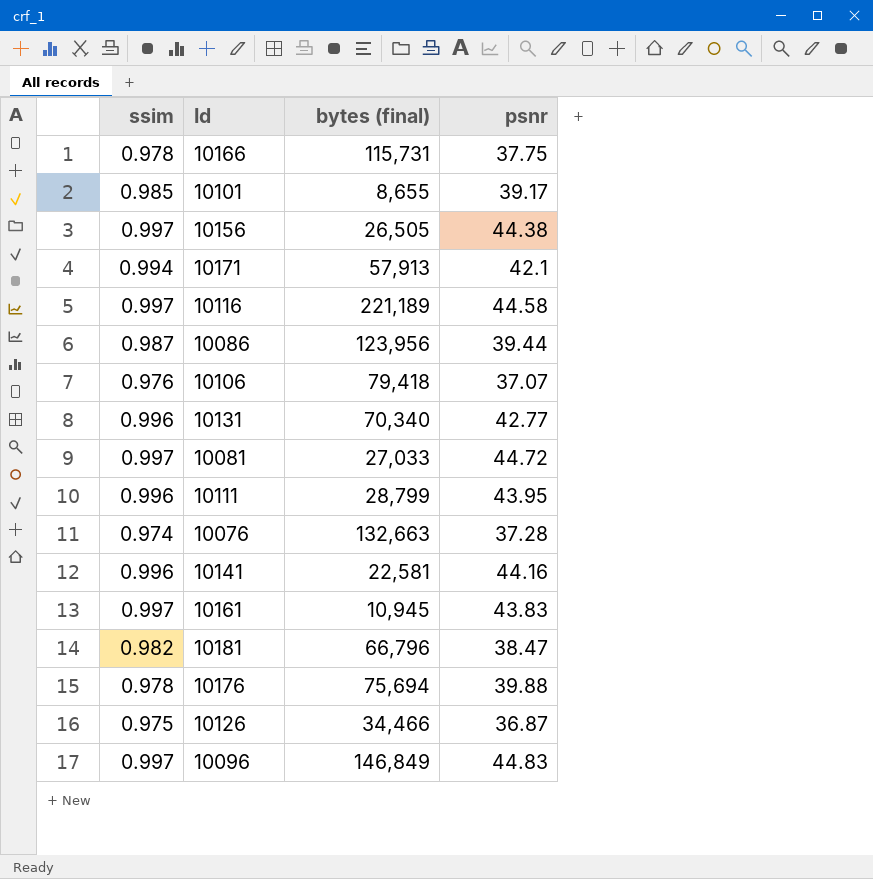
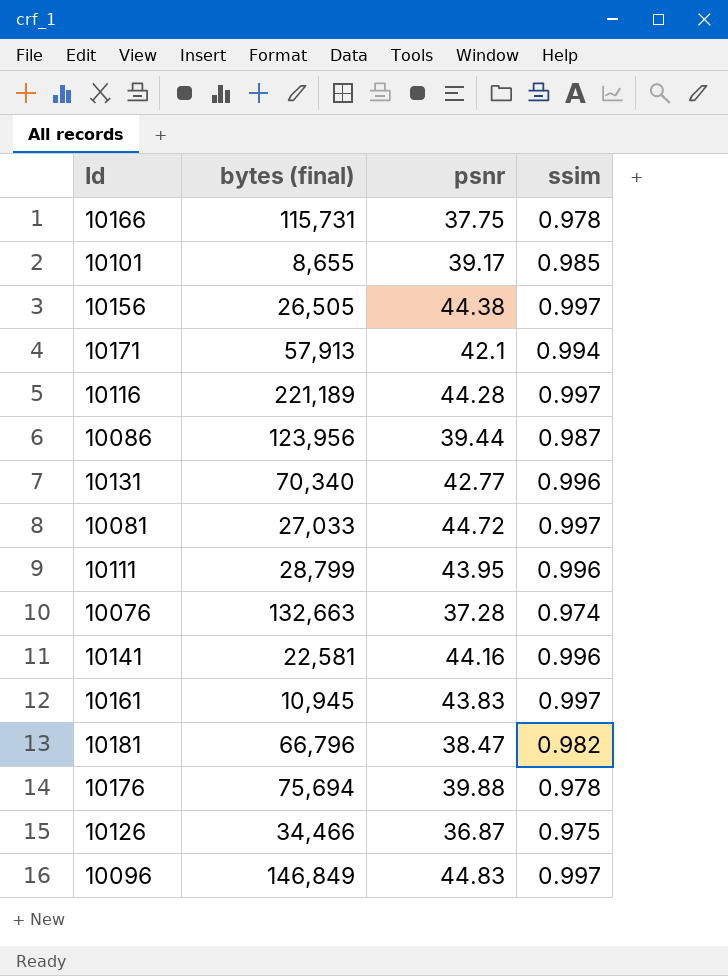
column ssim | position: 1 -> 4
row 10106: 0.976 | 79,418 | 37.07 -> none
10116 | psnr: 44.58 -> 44.28

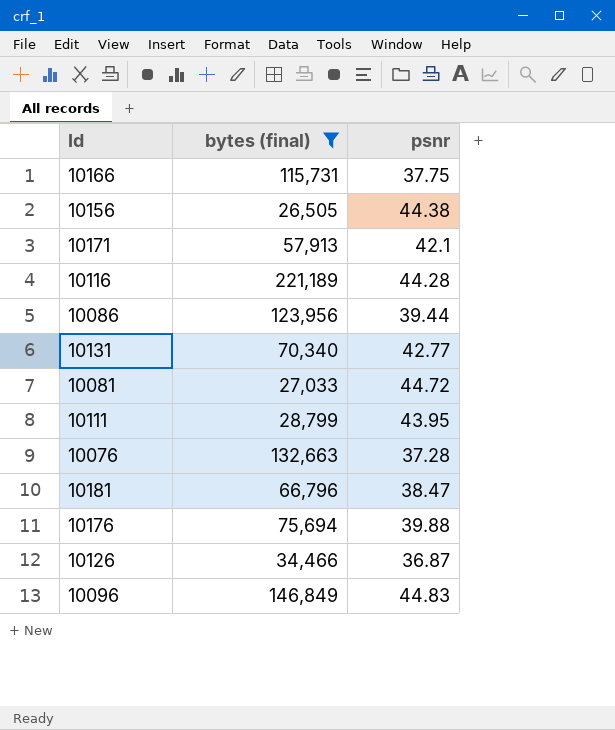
filter: none -> bytes (final) >= 26,505
column ssim | position: 4 -> none

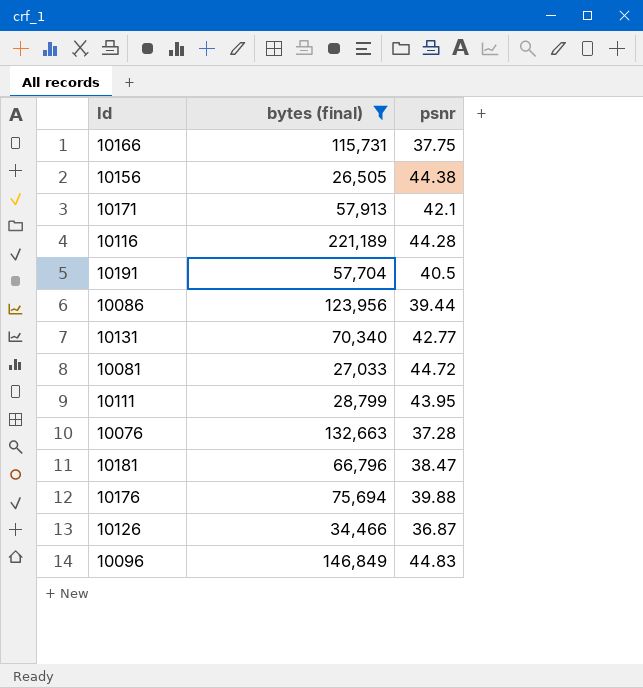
row 10191: none -> 57,704 | 40.5

